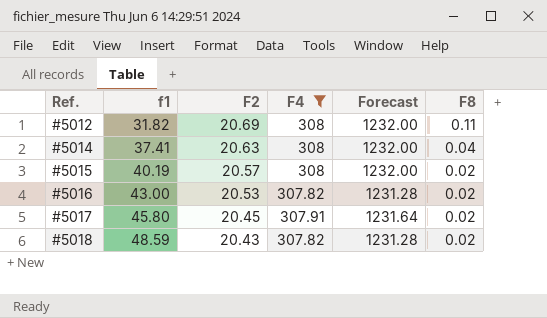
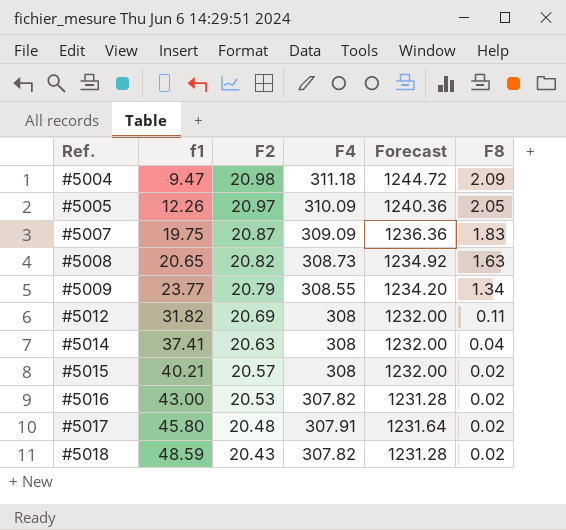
filter: F4 <= 308 -> none
#5015 | f1: 40.19 -> 40.21
#5017 | F2: 20.45 -> 20.48

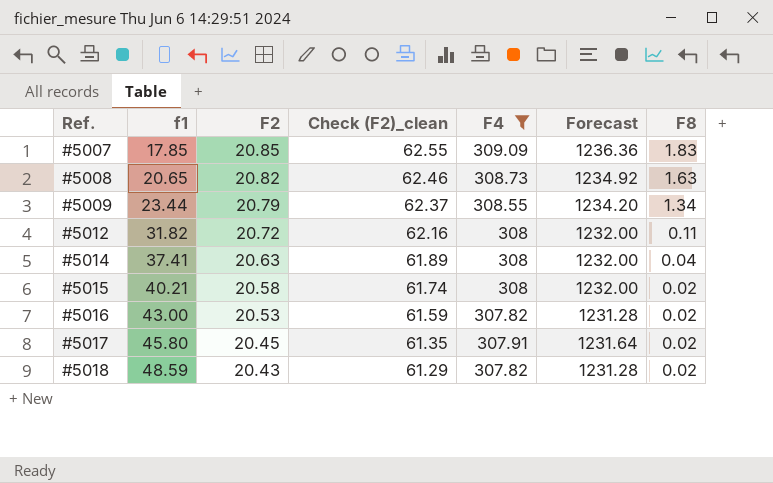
filter: none -> F4 <= 309.09
column Check (F2)_clean | formula: none -> [F2] * 3
#5007 | f1: 19.75 -> 17.85
#5007 | F2: 20.87 -> 20.85
#5009 | f1: 23.77 -> 23.44
#5012 | F2: 20.69 -> 20.72
#5015 | F2: 20.57 -> 20.58
#5017 | F2: 20.48 -> 20.45

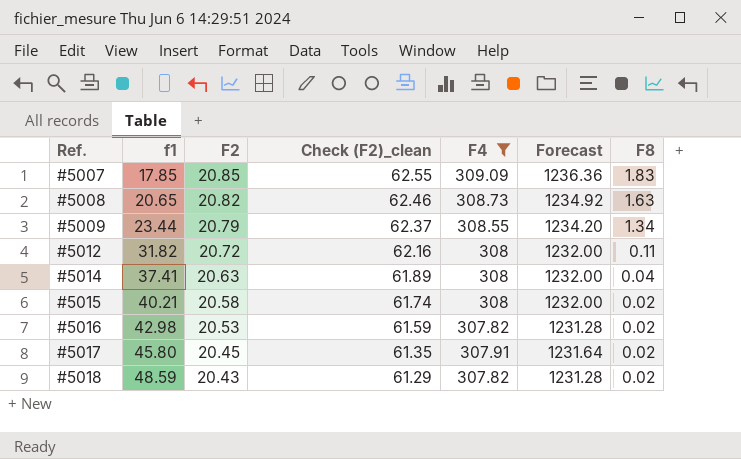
#5016 | f1: 43.00 -> 42.98

